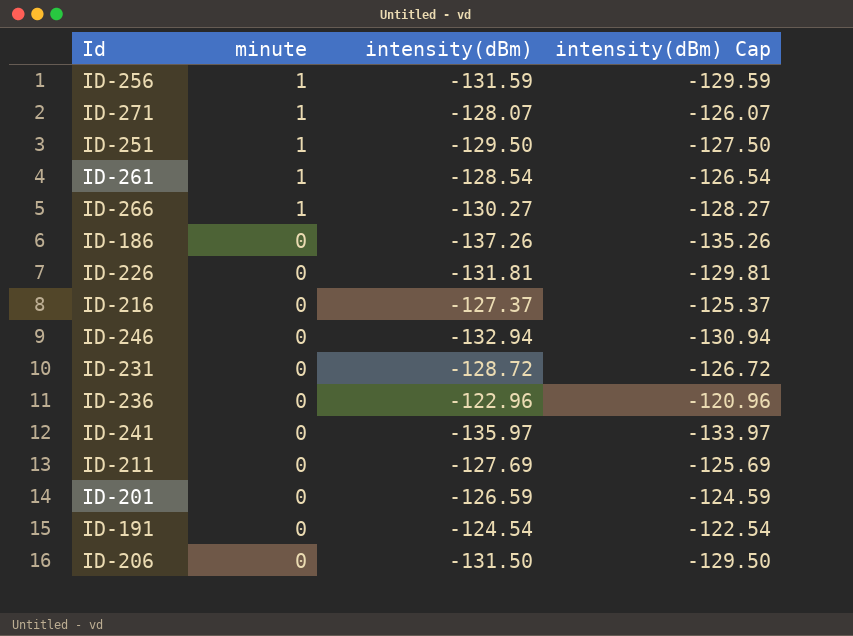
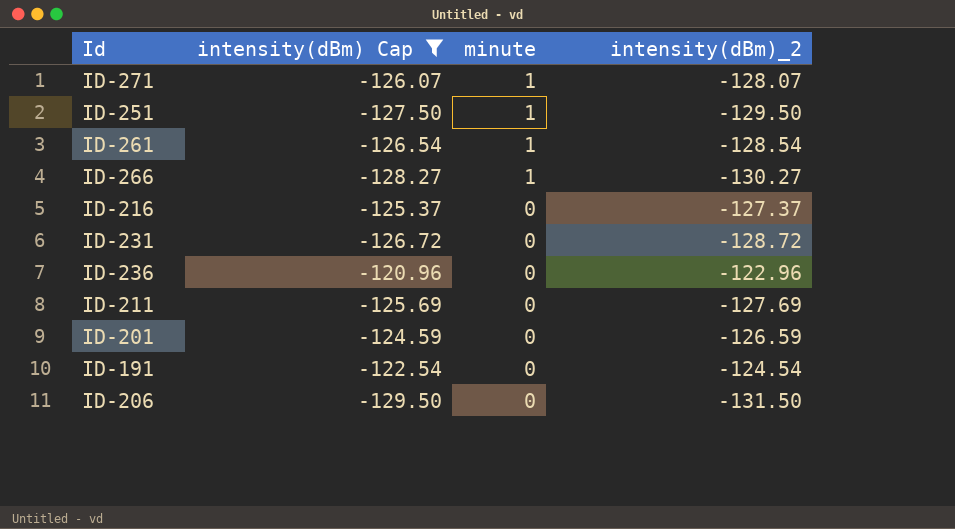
filter: none -> intensity(dBm) Cap >= -129.50
column intensity(dBm) Cap | position: 4 -> 2
column name: intensity(dBm) -> intensity(dBm)_2

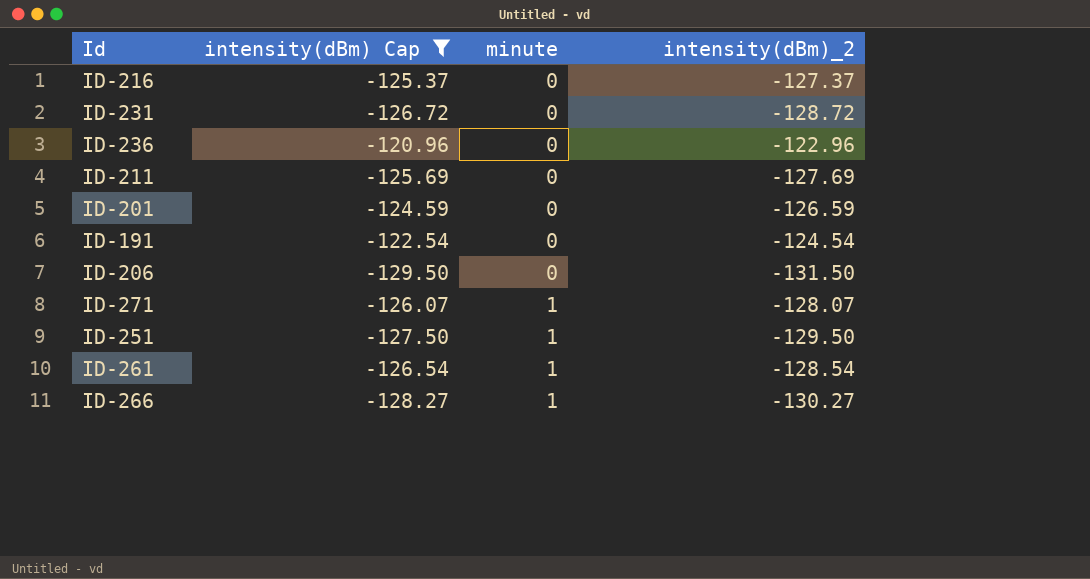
row order: minute descending -> minute ascending

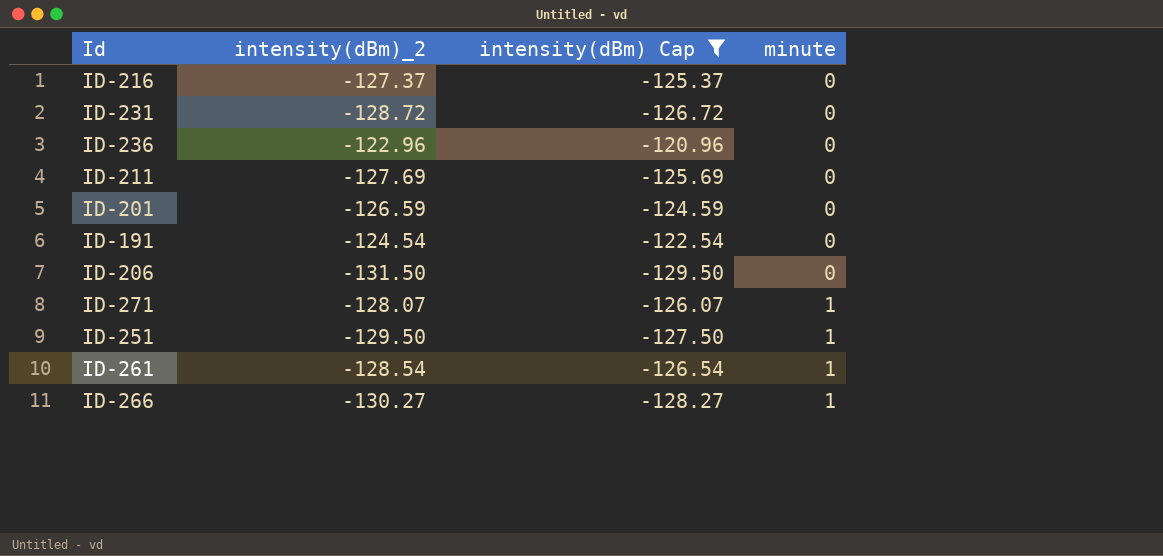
column intensity(dBm)_2 | position: 4 -> 2

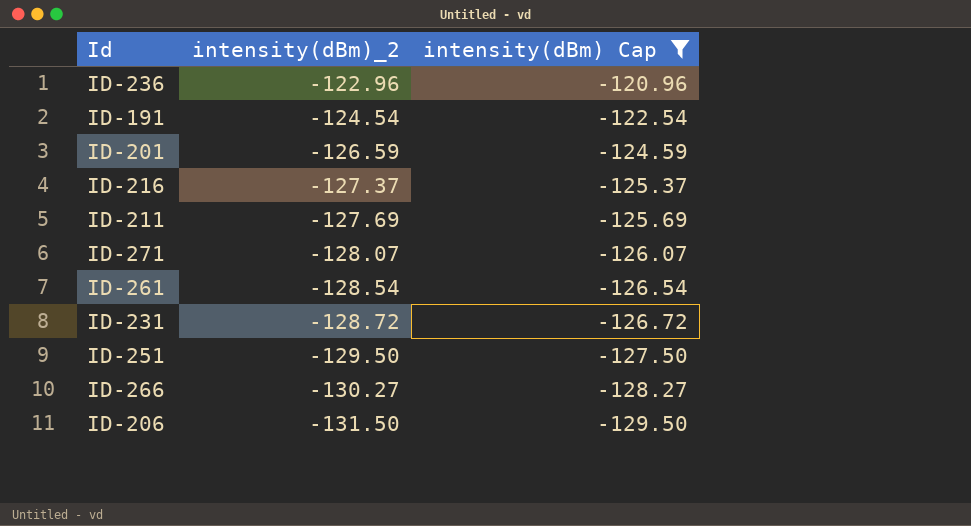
row order: minute ascending -> intensity(dBm)_2 descending
column minute | position: 4 -> none

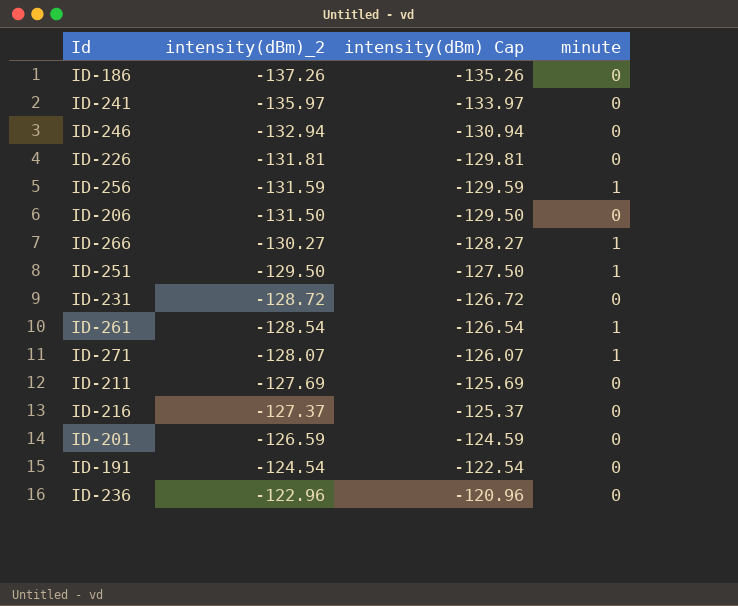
filter: intensity(dBm) Cap >= -129.50 -> none
row order: intensity(dBm)_2 descending -> intensity(dBm)_2 ascending
column minute | position: none -> 4

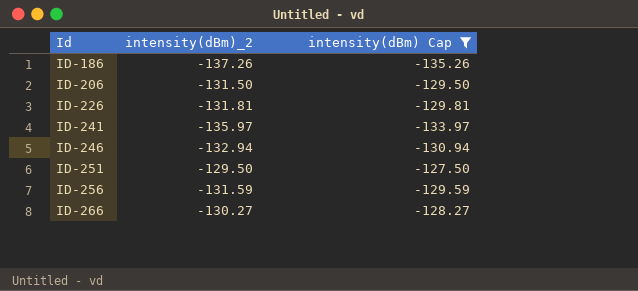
filter: none -> intensity(dBm) Cap <= -127.50
row order: intensity(dBm)_2 ascending -> Id ascending
column minute | position: 4 -> none

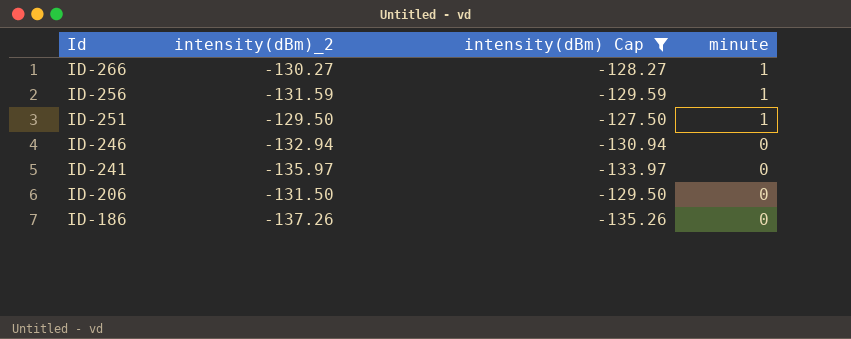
row order: Id ascending -> Id descending
column minute | position: none -> 4
row ID-226: -131.81 | -129.81 -> none

